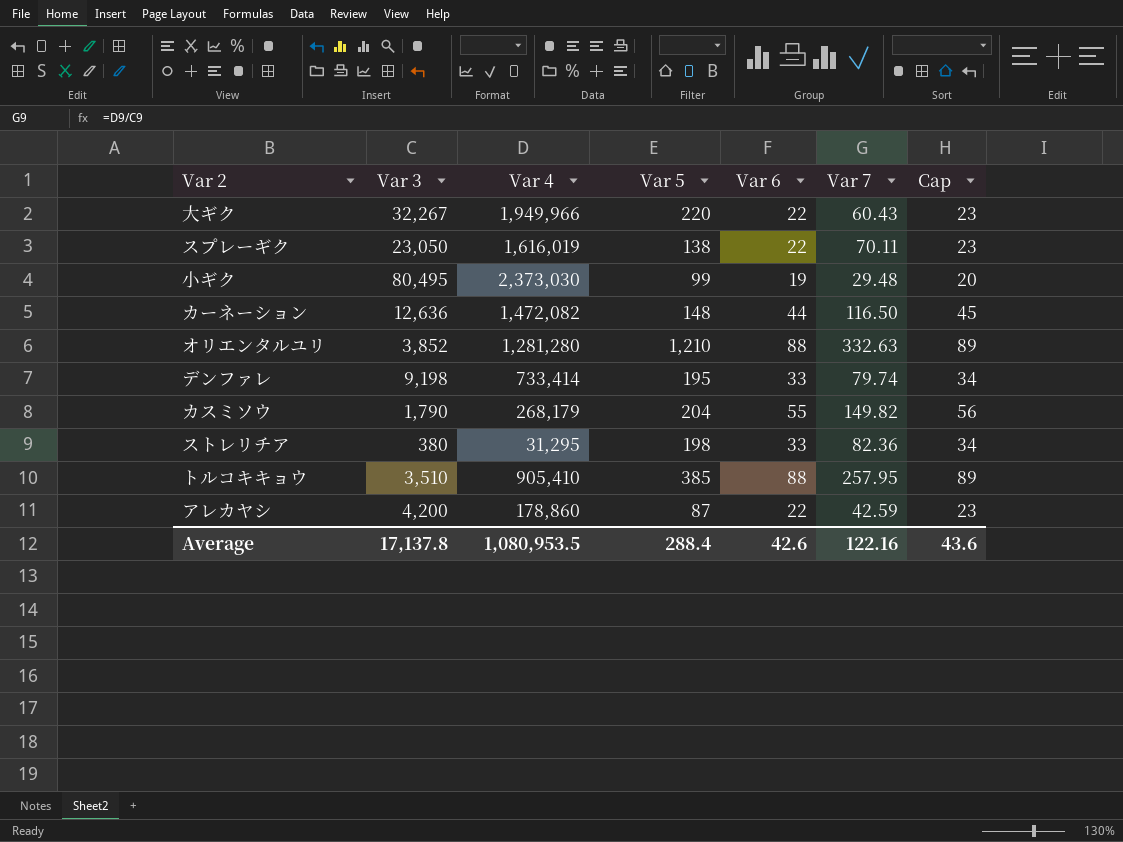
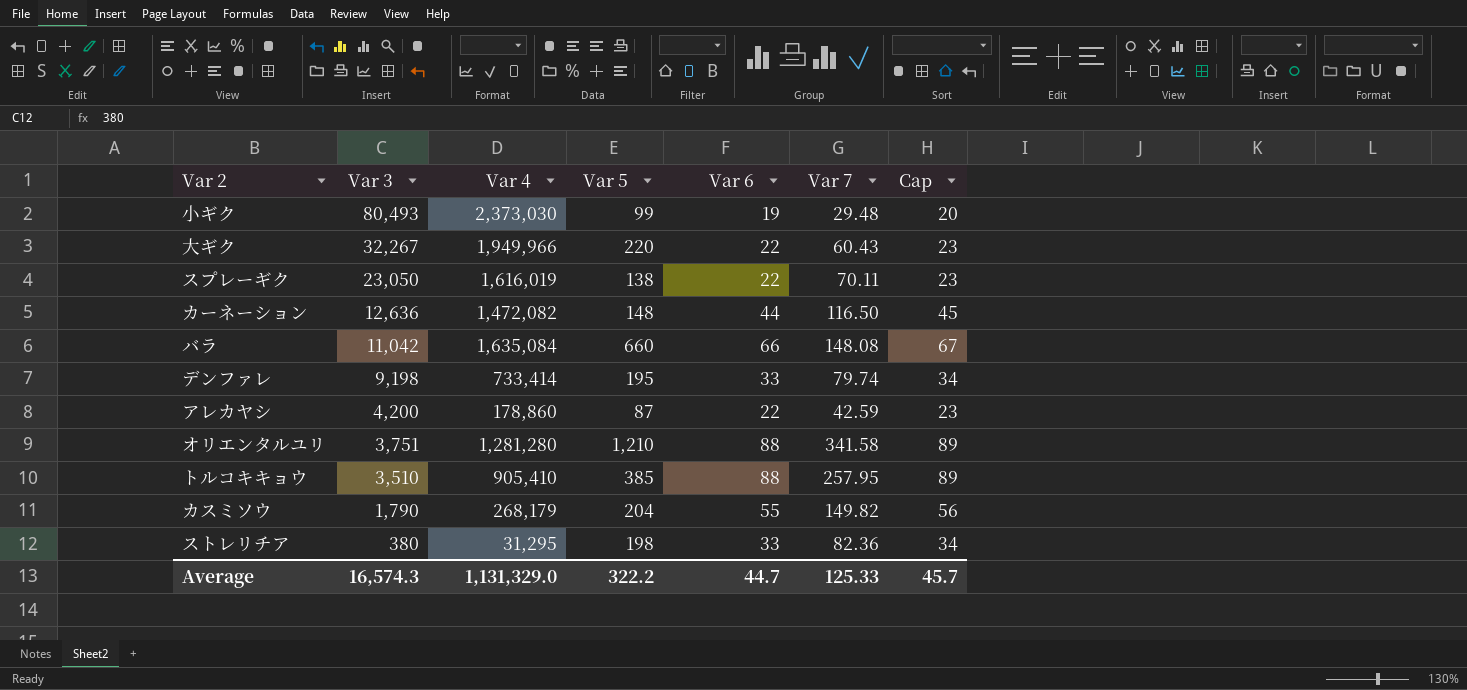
row order: none -> Var 3 descending
小ギク | Var 3: 80,495 -> 80,493
row バラ: none -> 11,042 | 1,635,084 | 660 | 66 | 148.08 | 67
オリエンタルユリ | Var 3: 3,852 -> 3,751
オリエンタルユリ | Var 7: 332.63 -> 341.58
Average | Var 3: 17,137.8 -> 16,574.3
Average | Var 4: 1,080,953.5 -> 1,131,329.0
Average | Var 5: 288.4 -> 322.2
Average | Var 6: 42.6 -> 44.7
Average | Var 7: 122.16 -> 125.33
Average | Cap: 43.6 -> 45.7

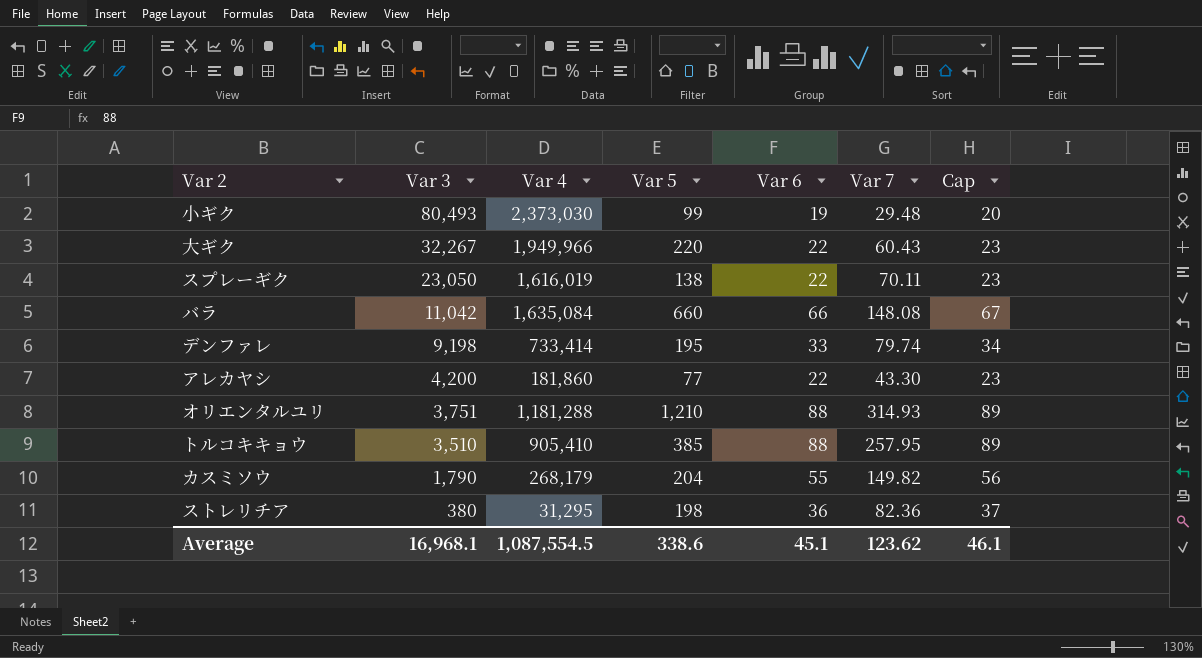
row カーネーション: 12,636 | 1,472,082 | 148 | 44 | 116.50 | 45 -> none
アレカヤシ | Var 4: 178,860 -> 181,860
アレカヤシ | Var 5: 87 -> 77
アレカヤシ | Var 7: 42.59 -> 43.30
オリエンタルユリ | Var 4: 1,281,280 -> 1,181,288
オリエンタルユリ | Var 7: 341.58 -> 314.93
ストレリチア | Var 6: 33 -> 36
ストレリチア | Cap: 34 -> 37
Average | Var 3: 16,574.3 -> 16,968.1
Average | Var 4: 1,131,329.0 -> 1,087,554.5
Average | Var 5: 322.2 -> 338.6
Average | Var 6: 44.7 -> 45.1
Average | Var 7: 125.33 -> 123.62
Average | Cap: 45.7 -> 46.1

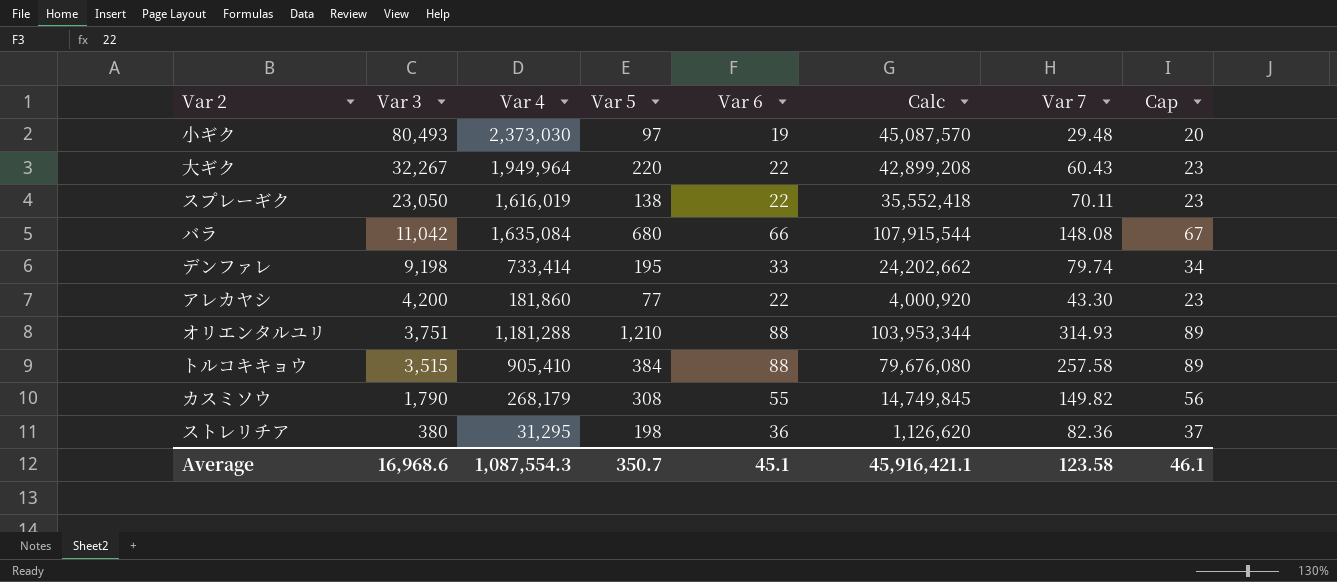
column Calc | formula: none -> [Var 4] * [Var 6]
小ギク | Var 5: 99 -> 97
大ギク | Var 4: 1,949,966 -> 1,949,964
バラ | Var 5: 660 -> 680
トルコキキョウ | Var 3: 3,510 -> 3,515
トルコキキョウ | Var 5: 385 -> 384
トルコキキョウ | Var 7: 257.95 -> 257.58
カスミソウ | Var 5: 204 -> 308
Average | Var 3: 16,968.1 -> 16,968.6
Average | Var 4: 1,087,554.5 -> 1,087,554.3
Average | Var 5: 338.6 -> 350.7
Average | Var 7: 123.62 -> 123.58

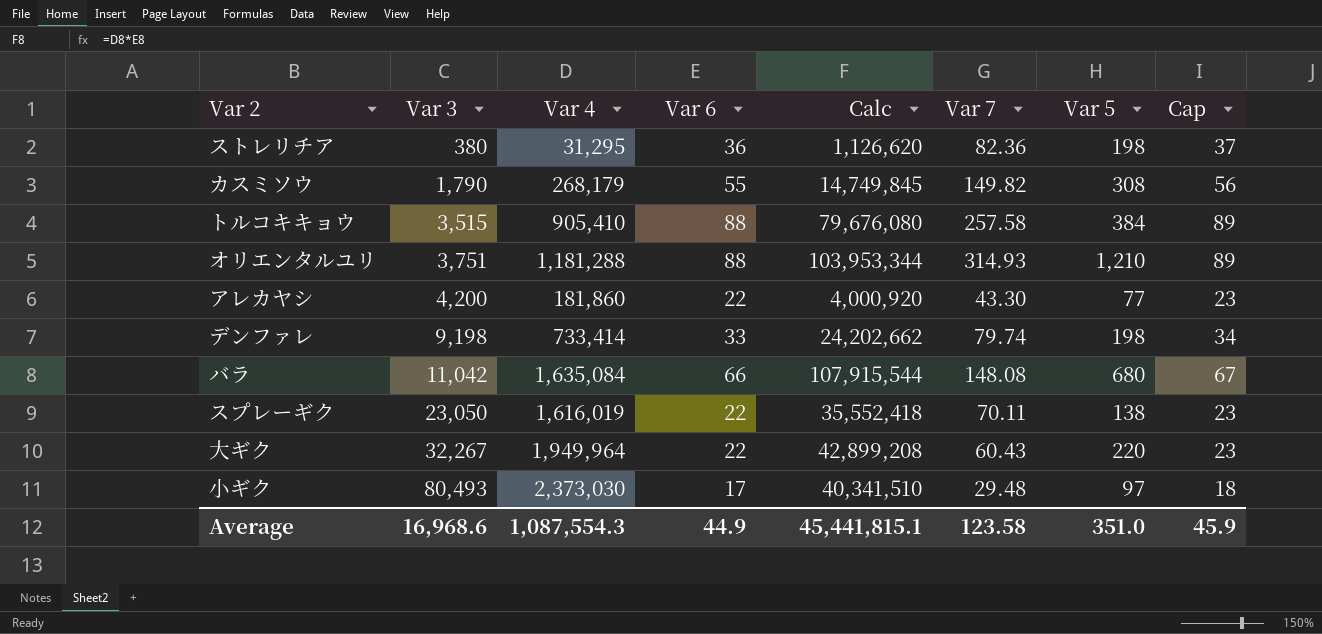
row order: Var 3 descending -> Var 3 ascending
column Var 5 | position: 4 -> 7
デンファレ | Var 5: 195 -> 198
小ギク | Var 6: 19 -> 17
小ギク | Calc: 45,087,570 -> 40,341,510
小ギク | Cap: 20 -> 18
Average | Var 6: 45.1 -> 44.9
Average | Calc: 45,916,421.1 -> 45,441,815.1
Average | Var 5: 350.7 -> 351.0
Average | Cap: 46.1 -> 45.9

